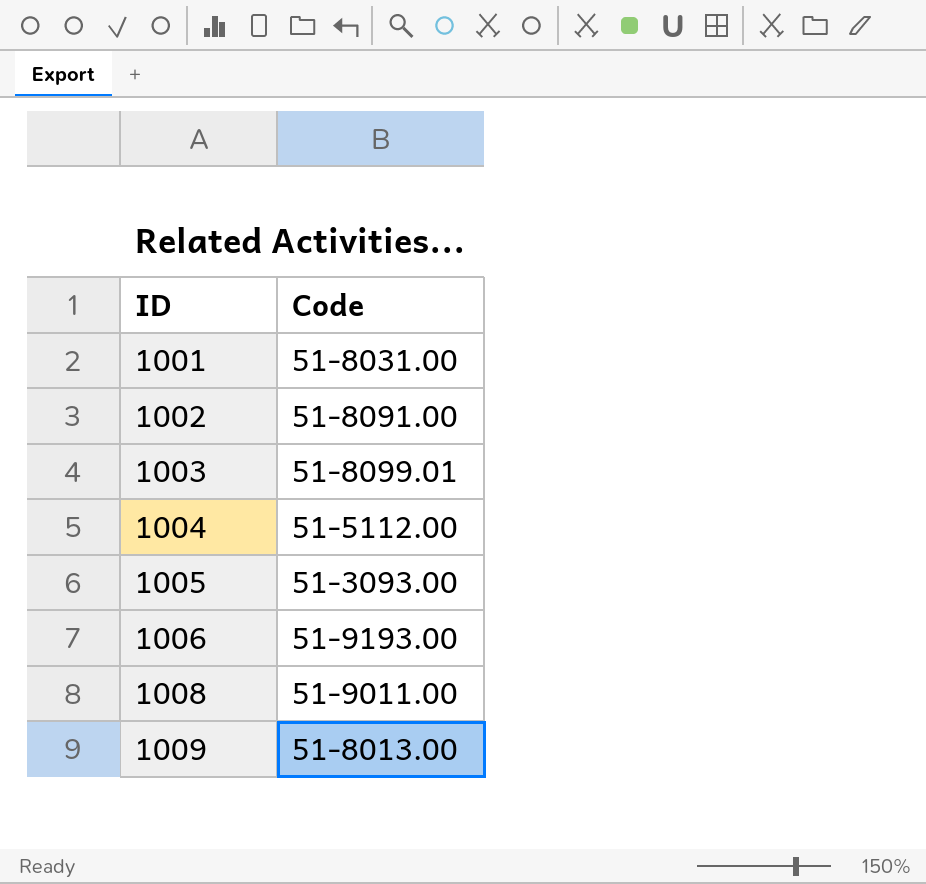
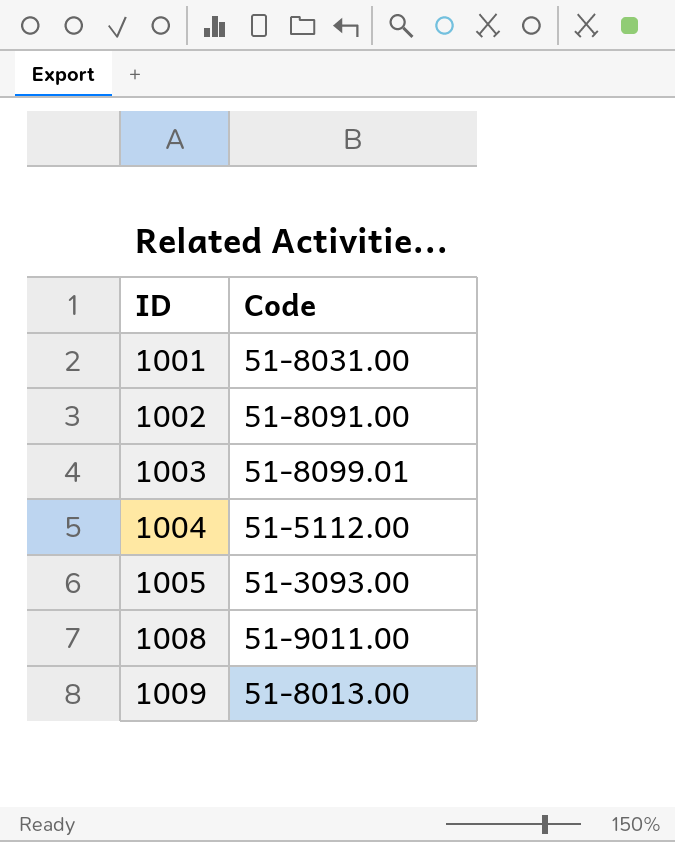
row 1006: 51-9193.00 -> none

